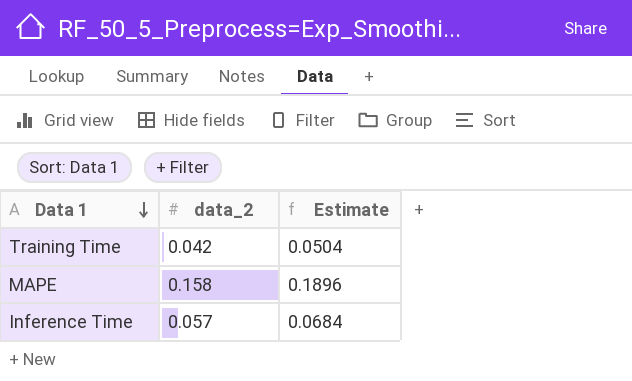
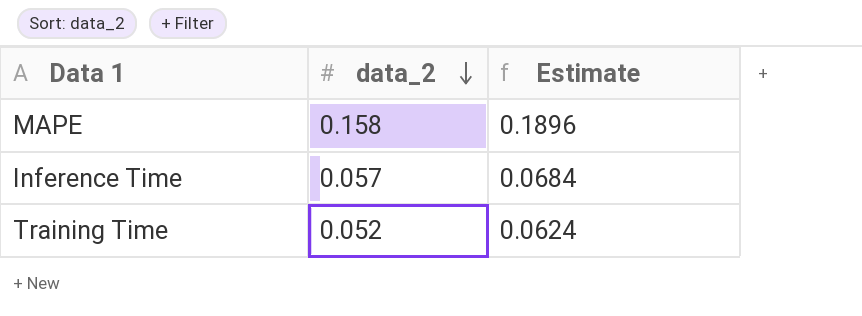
row order: Data 1 descending -> data_2 descending
Training Time | data_2: 0.042 -> 0.052
Training Time | Estimate: 0.0504 -> 0.0624

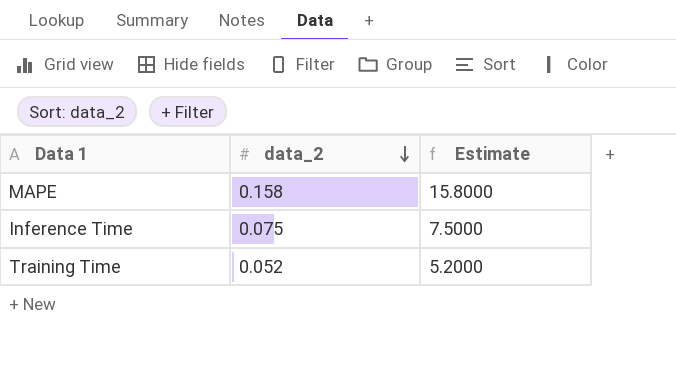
column Estimate | formula: [data_2] * 1.2 -> [data_2] * 100
Inference Time | data_2: 0.057 -> 0.075

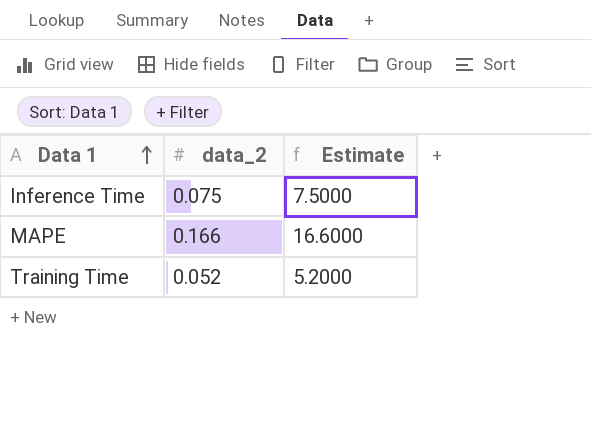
row order: data_2 descending -> Data 1 ascending
MAPE | data_2: 0.158 -> 0.166
MAPE | Estimate: 15.8000 -> 16.6000

